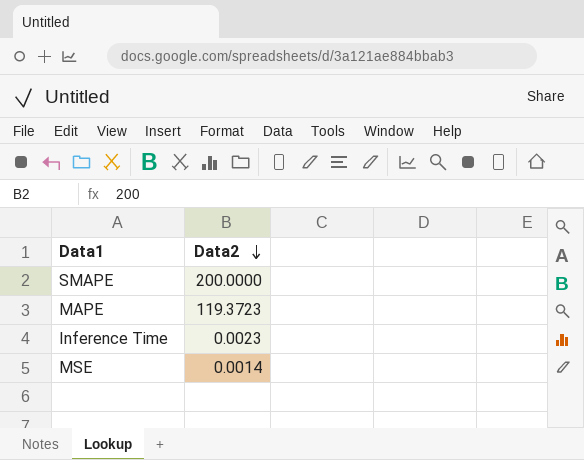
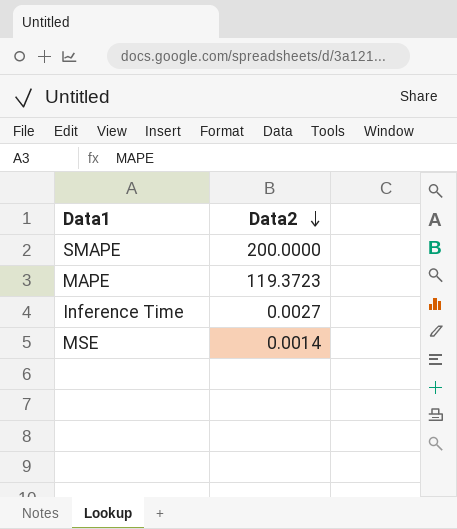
Inference Time | Data2: 0.0023 -> 0.0027

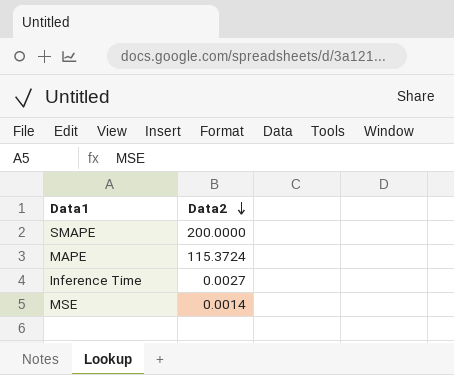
MAPE | Data2: 119.3723 -> 115.3724

